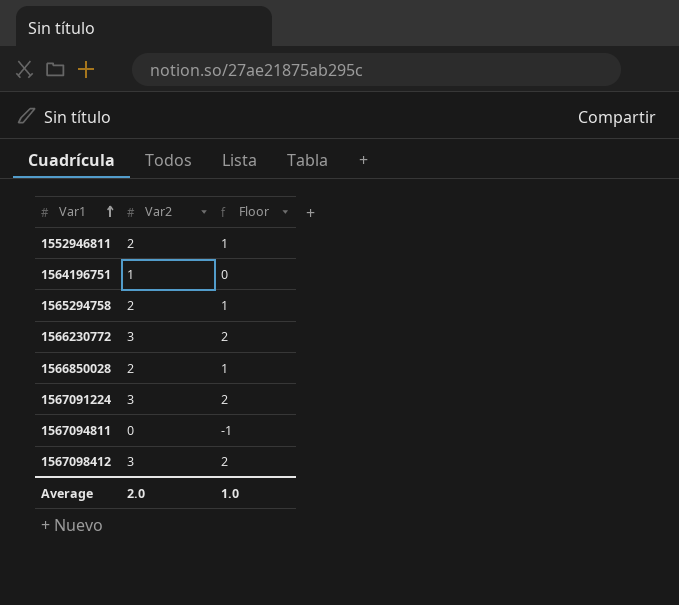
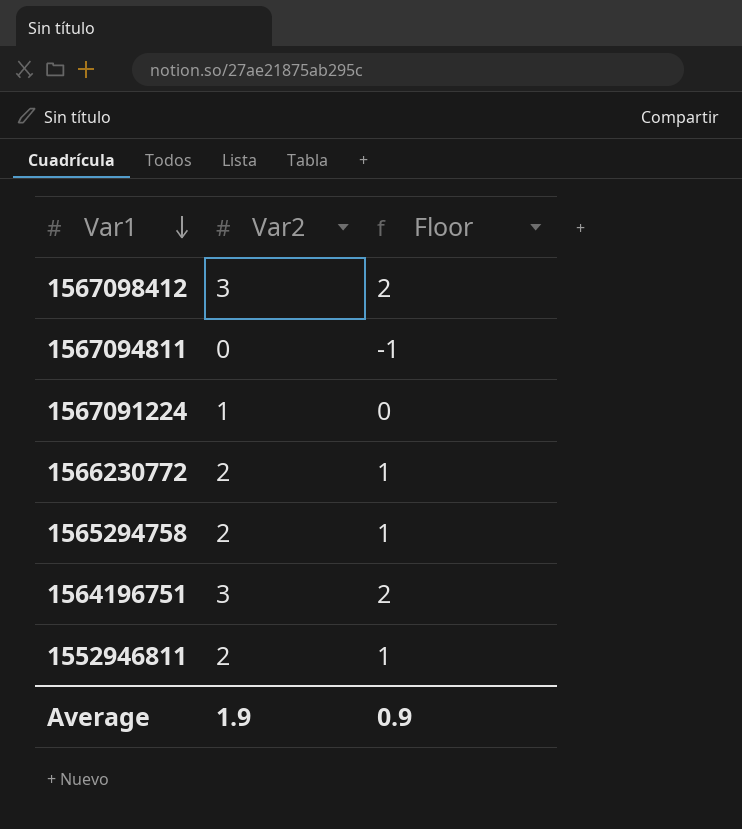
row order: Var1 ascending -> Var1 descending
row 1566850028: 2 | 1 -> none
1567091224 | Var2: 3 -> 1
1567091224 | Floor: 2 -> 0
1566230772 | Var2: 3 -> 2
1566230772 | Floor: 2 -> 1
1564196751 | Var2: 1 -> 3
1564196751 | Floor: 0 -> 2
Average | Var2: 2.0 -> 1.9
Average | Floor: 1.0 -> 0.9

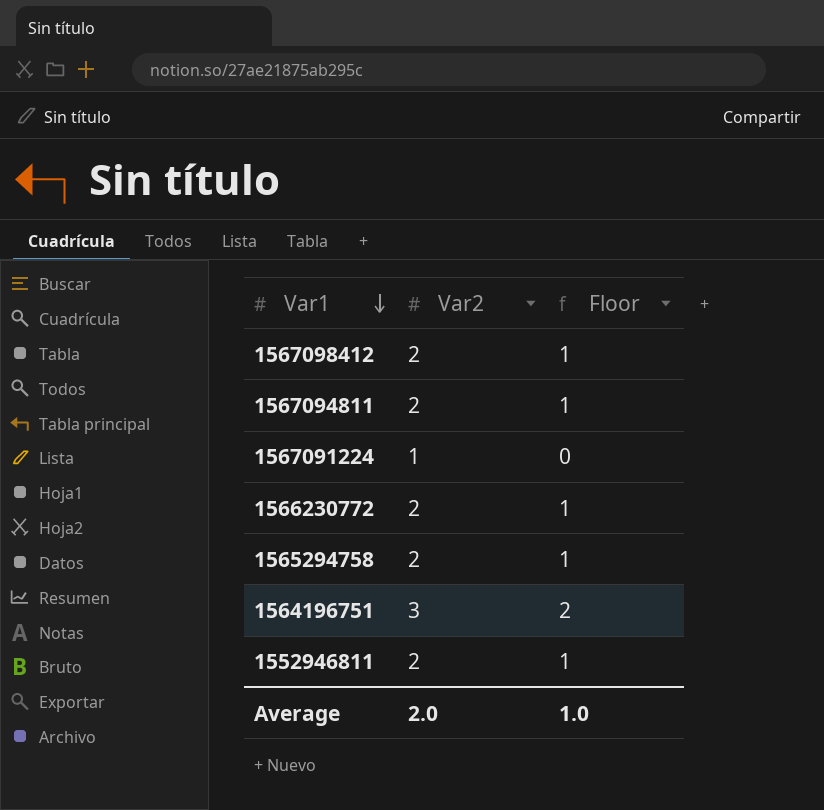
1567098412 | Var2: 3 -> 2
1567098412 | Floor: 2 -> 1
1567094811 | Var2: 0 -> 2
1567094811 | Floor: -1 -> 1
Average | Var2: 1.9 -> 2.0
Average | Floor: 0.9 -> 1.0

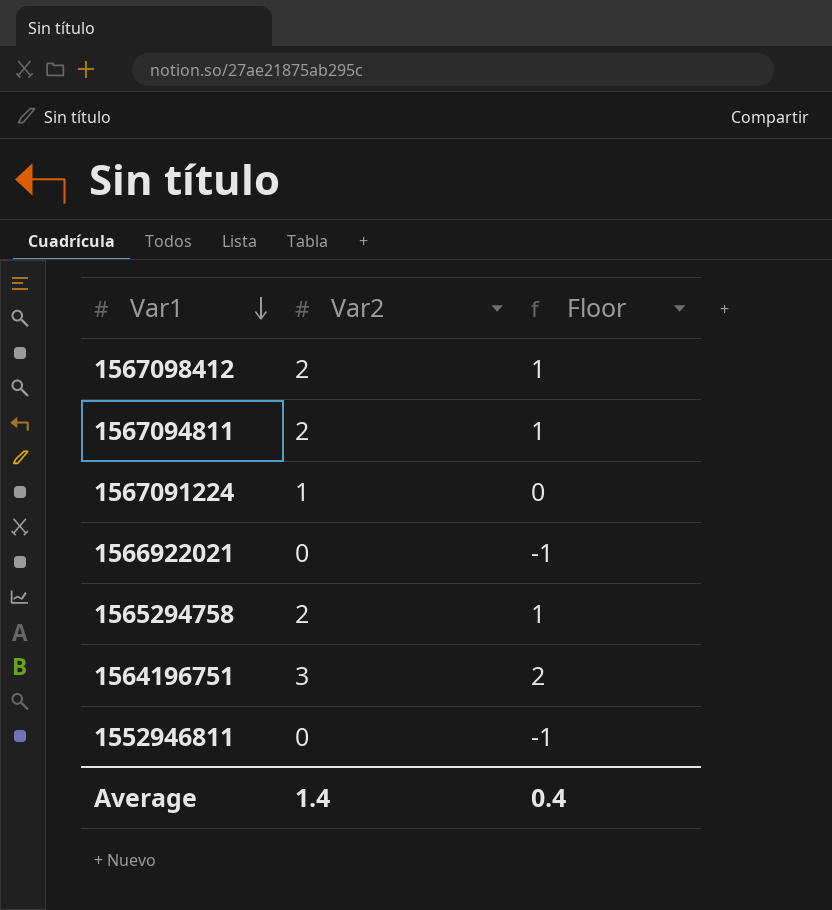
row 1566230772: 2 | 1 -> none
row 1566922021: none -> 0 | -1
1552946811 | Var2: 2 -> 0
1552946811 | Floor: 1 -> -1
Average | Var2: 2.0 -> 1.4
Average | Floor: 1.0 -> 0.4

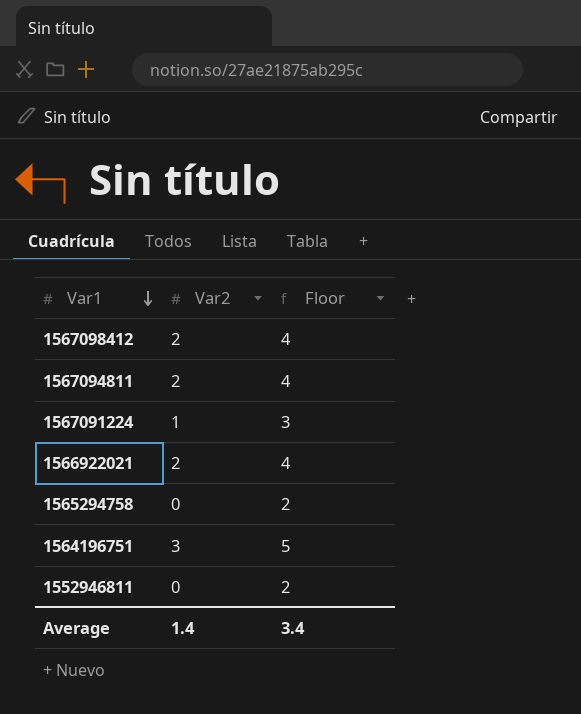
column Floor | formula: [Var2] - 1 -> [Var2] + 2
1566922021 | Var2: 0 -> 2
1565294758 | Var2: 2 -> 0
Average | Floor: 0.4 -> 3.4

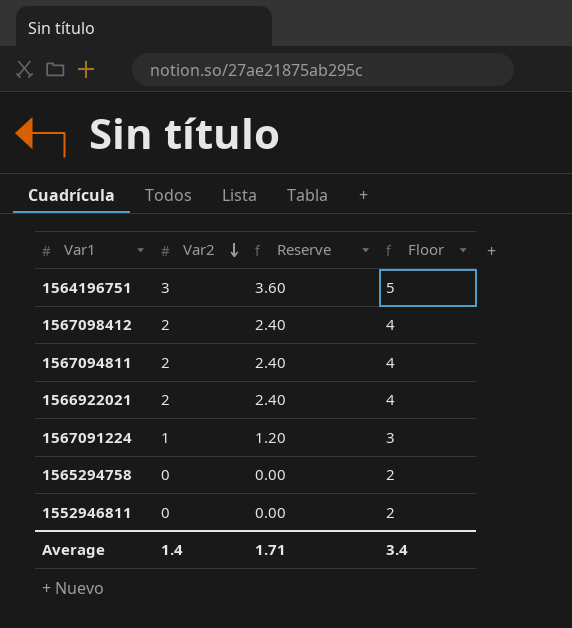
row order: Var1 descending -> Var2 descending
column Reserve | formula: none -> [Var2] * 1.2

